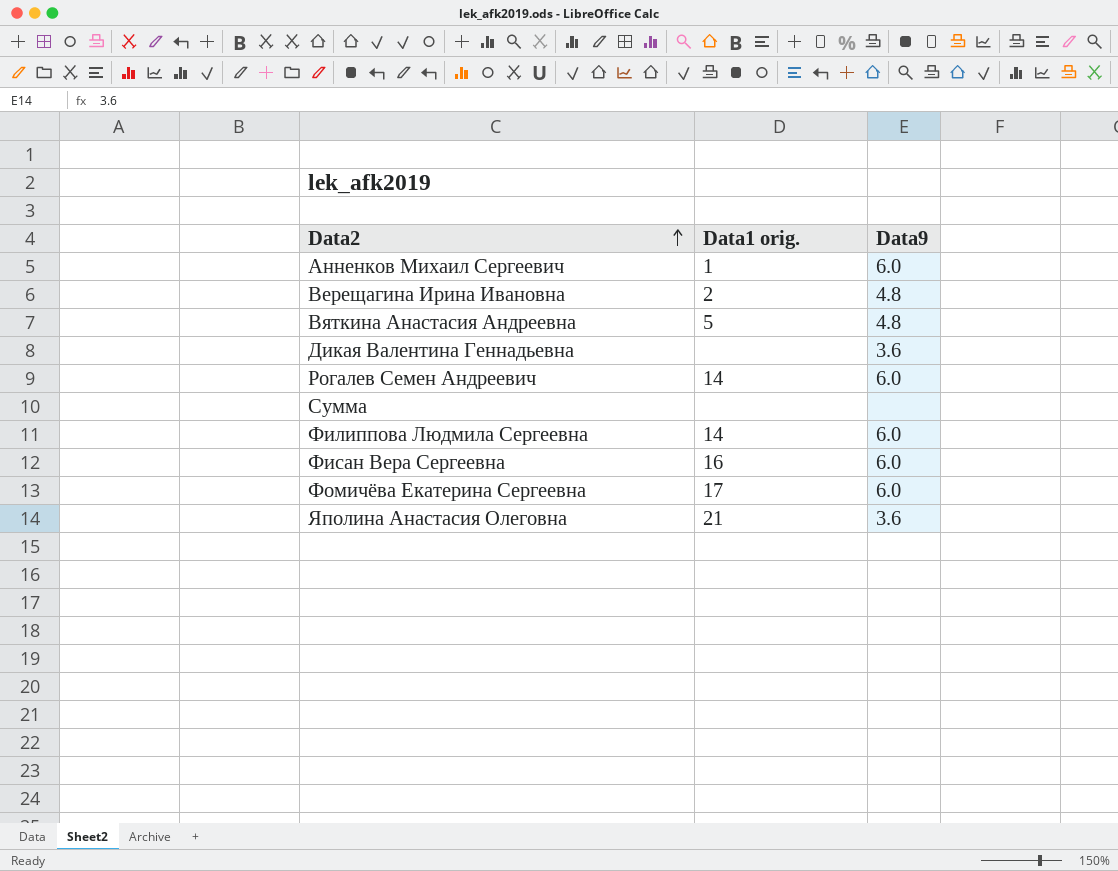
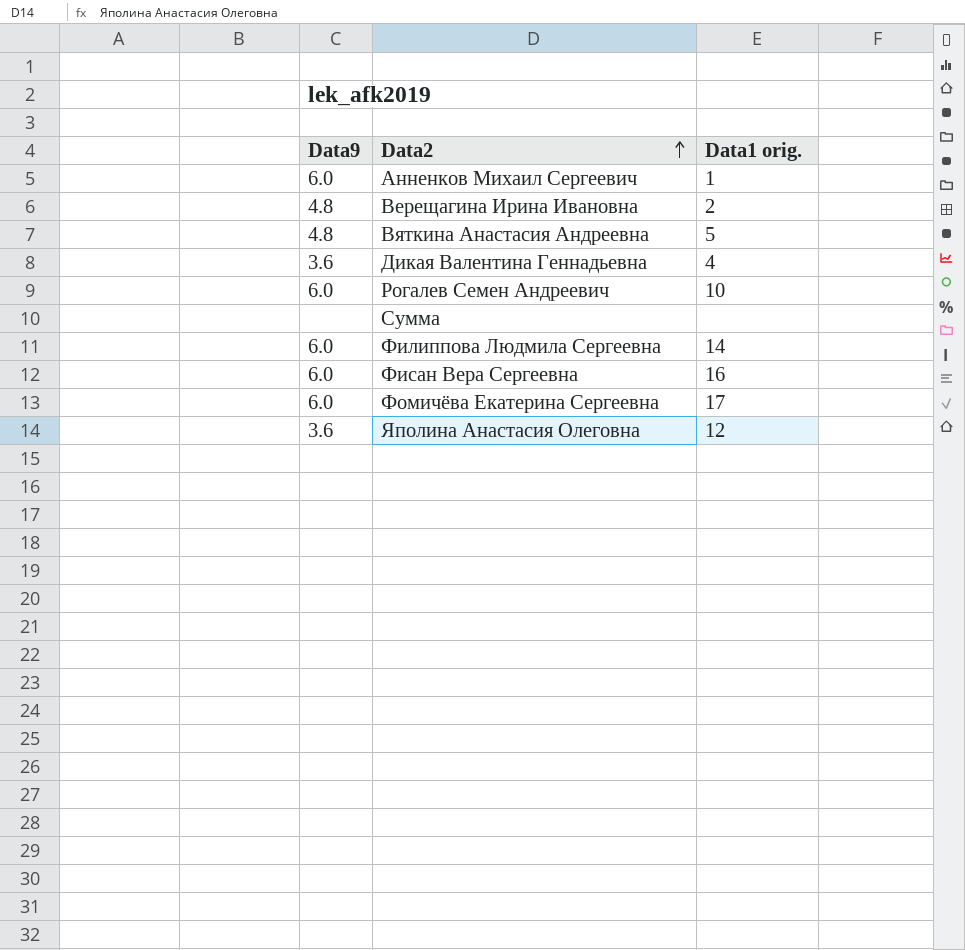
column Data9 | position: 3 -> 1
Дикая Валентина Геннадьевна | Data1 orig.: none -> 4
Рогалев Семен Андреевич | Data1 orig.: 14 -> 10
Яполина Анастасия Олеговна | Data1 orig.: 21 -> 12

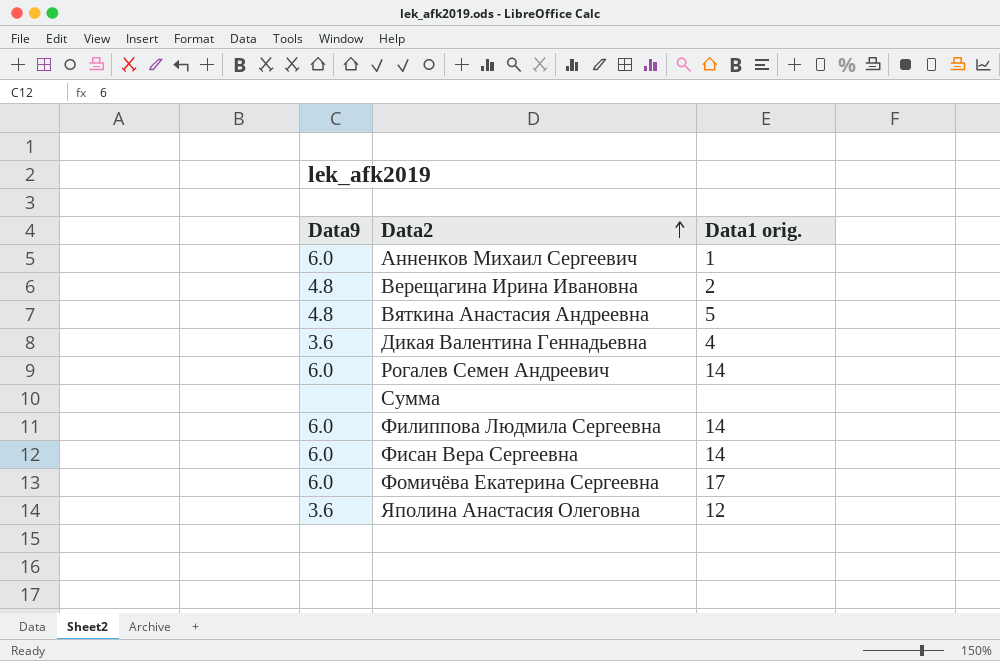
Рогалев Семен Андреевич | Data1 orig.: 10 -> 14
Фисан Вера Сергеевна | Data1 orig.: 16 -> 14

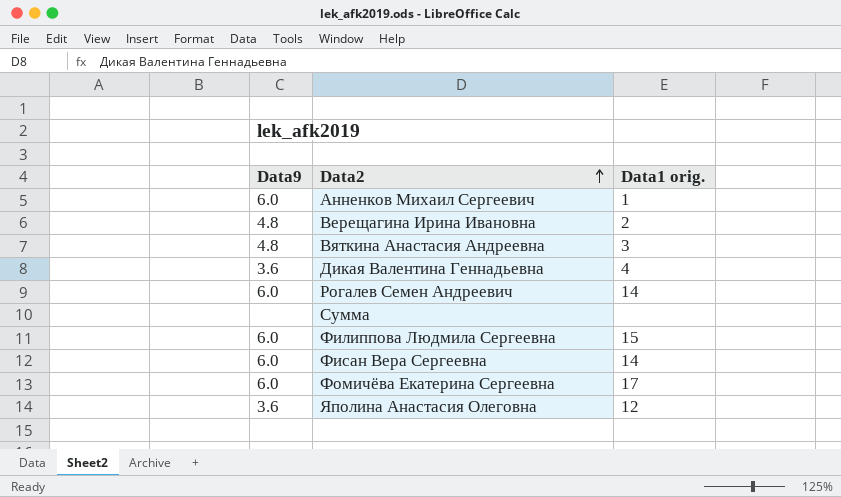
Вяткина Анастасия Андреевна | Data1 orig.: 5 -> 3
Филиппова Людмила Сергеевна | Data1 orig.: 14 -> 15

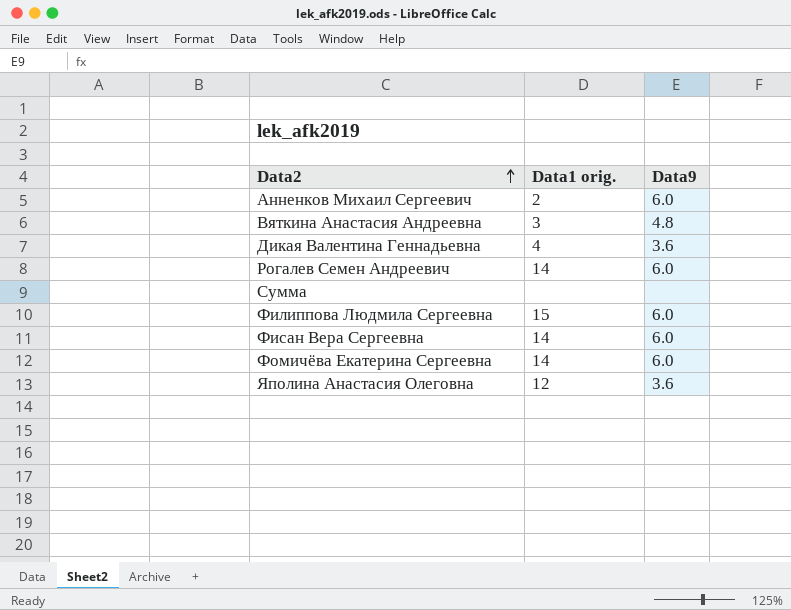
column Data9 | position: 1 -> 3
row Верещагина Ирина Ивановна: 4.8 | 2 -> none
Анненков Михаил Сергеевич | Data1 orig.: 1 -> 2
Фомичёва Екатерина Сергеевна | Data1 orig.: 17 -> 14

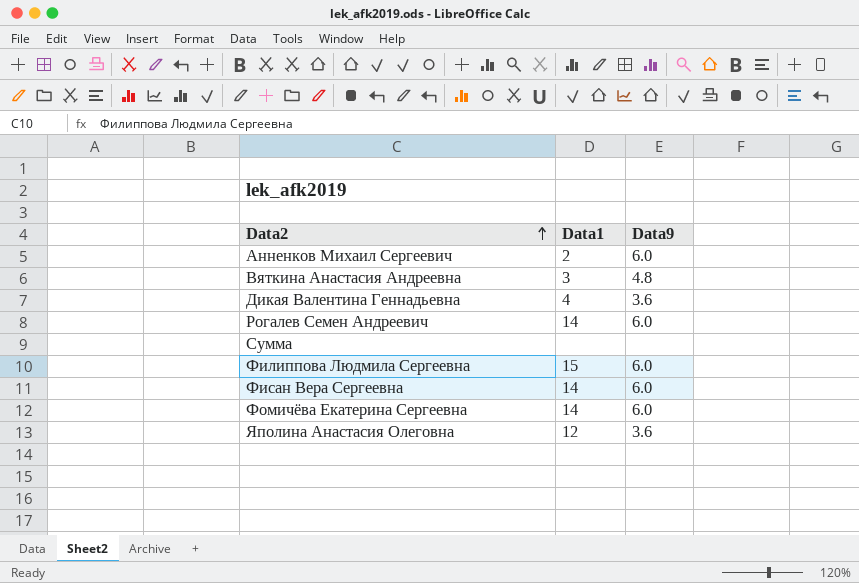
column name: Data1 orig. -> Data1

